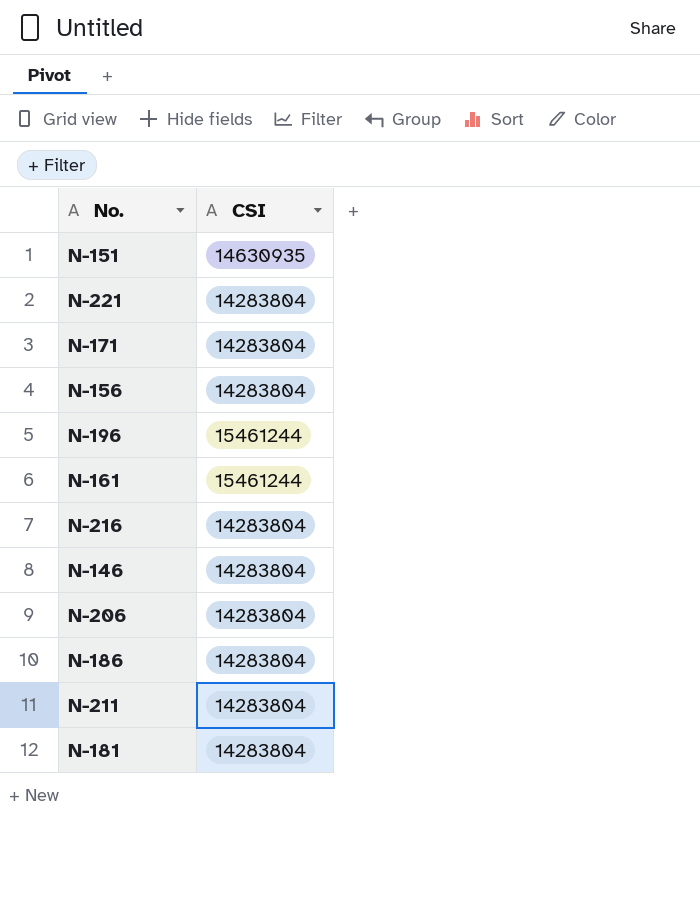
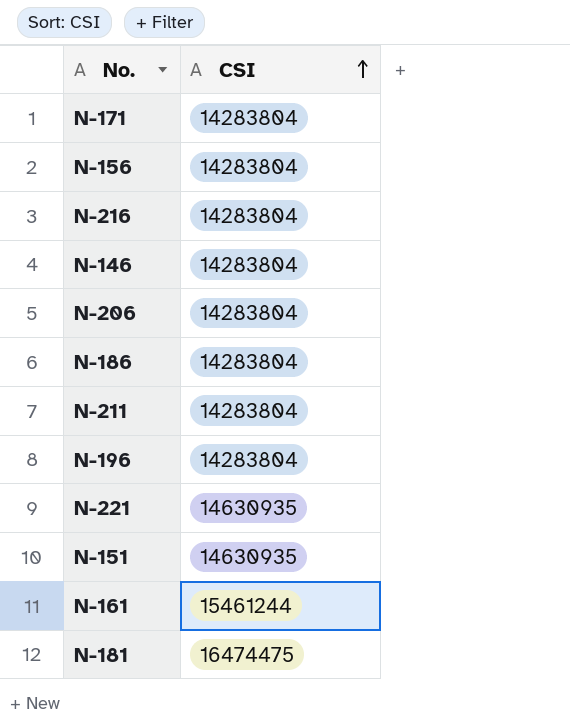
row order: none -> CSI ascending
N-196 | CSI: 15461244 -> 14283804
N-221 | CSI: 14283804 -> 14630935
N-181 | CSI: 14283804 -> 16474475

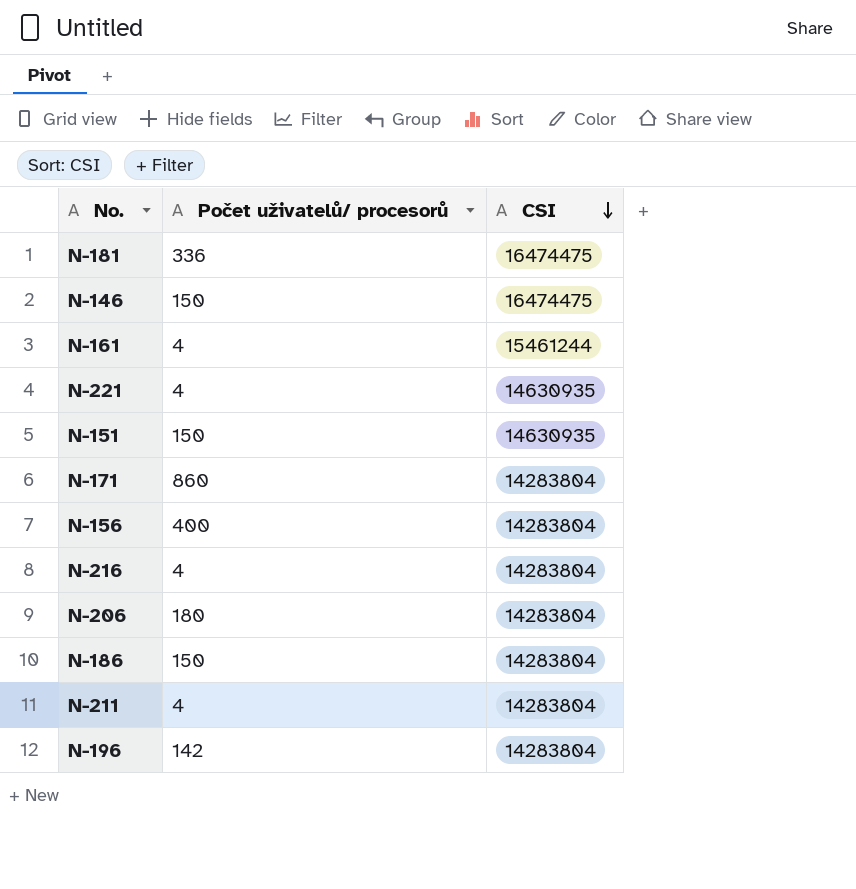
row order: CSI ascending -> CSI descending
column Počet uživatelů/ procesorů | position: none -> 2
N-146 | CSI: 14283804 -> 16474475

